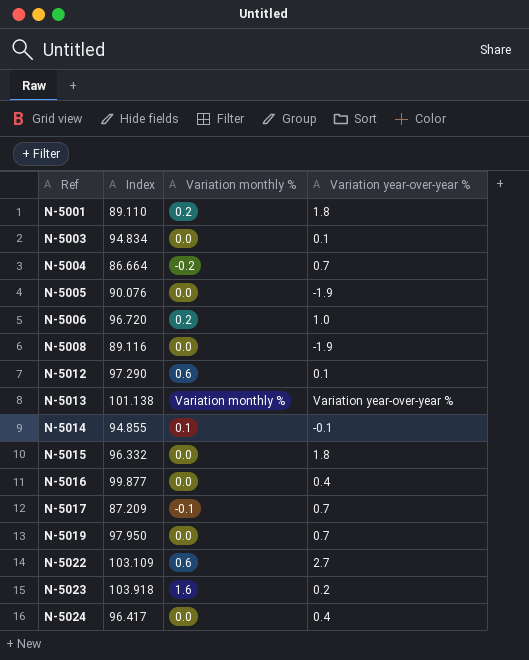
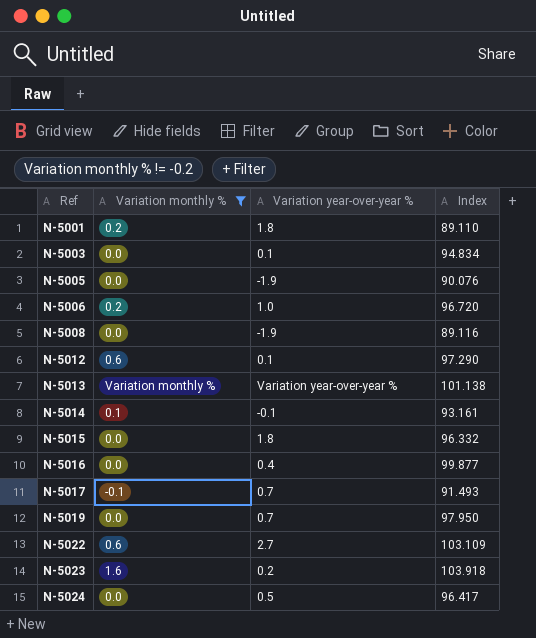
filter: none -> Variation monthly % != -0.2
column Index | position: 2 -> 4
N-5014 | Index: 94.855 -> 93.161
N-5017 | Index: 87.209 -> 91.493
N-5024 | Variation year-over-year %: 0.4 -> 0.5

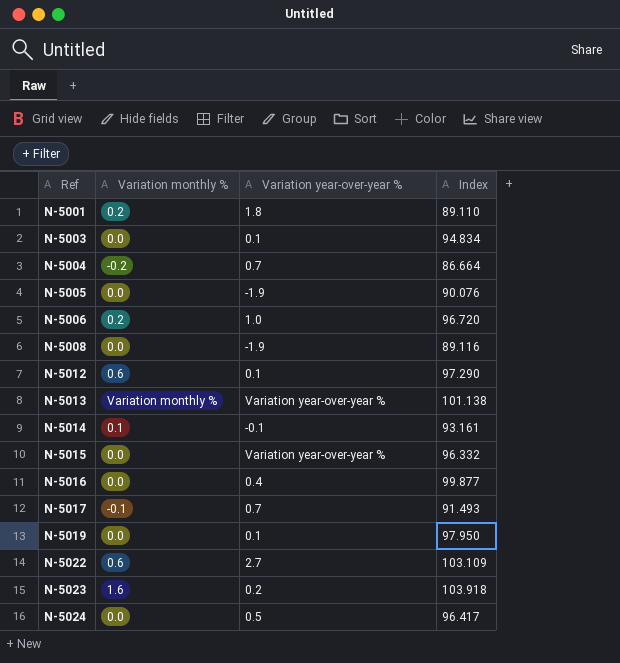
filter: Variation monthly % != -0.2 -> none
N-5015 | Variation year-over-year %: 1.8 -> Variation year-over-year %
N-5019 | Variation year-over-year %: 0.7 -> 0.1

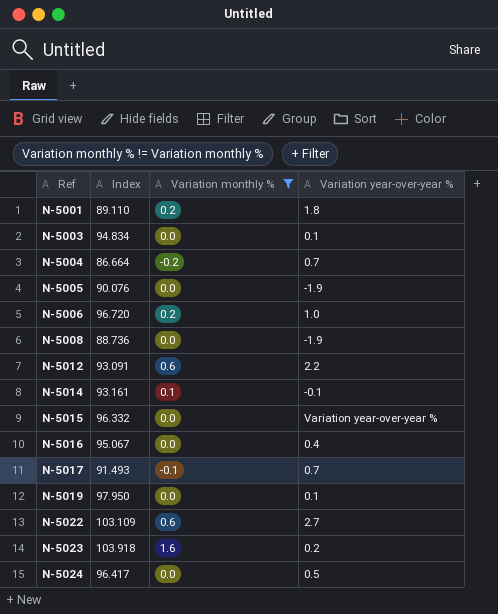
filter: none -> Variation monthly % != Variation monthly %
column Index | position: 4 -> 2
N-5008 | Index: 89.116 -> 88.736
N-5012 | Index: 97.290 -> 93.091
N-5012 | Variation year-over-year %: 0.1 -> 2.2
N-5016 | Index: 99.877 -> 95.067

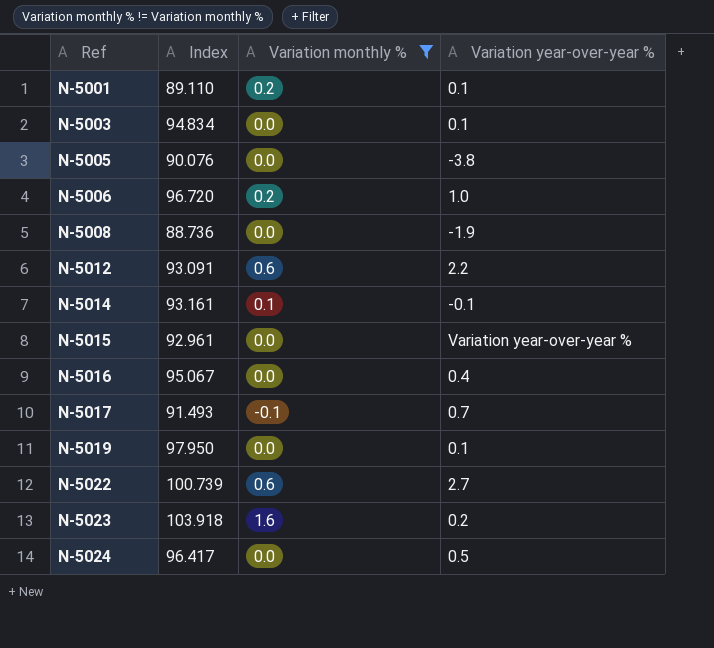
row N-5004: 86.664 | -0.2 | 0.7 -> none
N-5001 | Variation year-over-year %: 1.8 -> 0.1
N-5005 | Variation year-over-year %: -1.9 -> -3.8
N-5015 | Index: 96.332 -> 92.961
N-5022 | Index: 103.109 -> 100.739

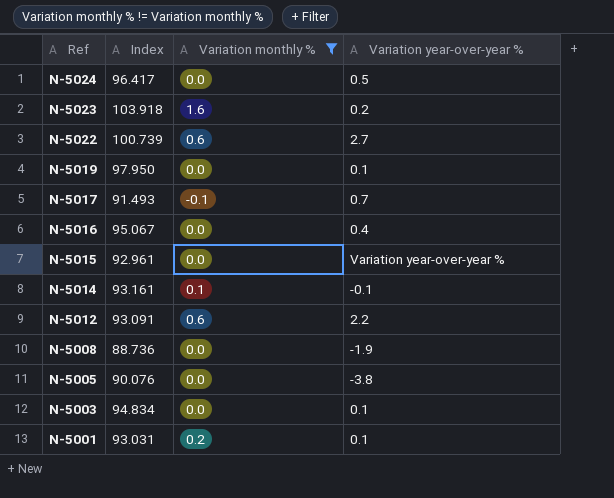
row order: Ref ascending -> Ref descending
row N-5006: 96.720 | 0.2 | 1.0 -> none
N-5001 | Index: 89.110 -> 93.031

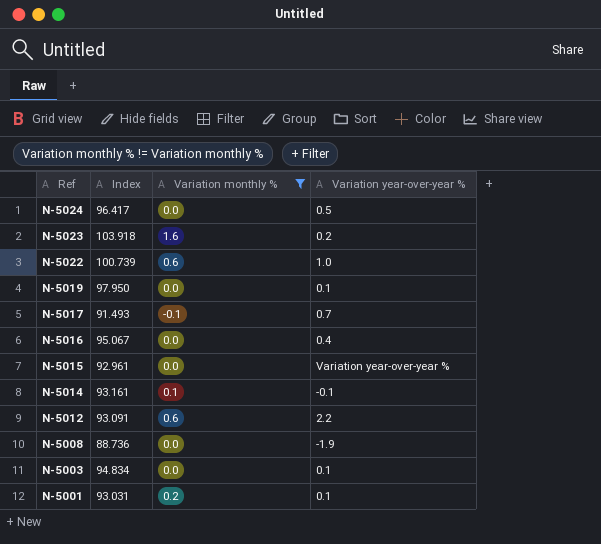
row N-5005: 90.076 | 0.0 | -3.8 -> none
N-5022 | Variation year-over-year %: 2.7 -> 1.0

